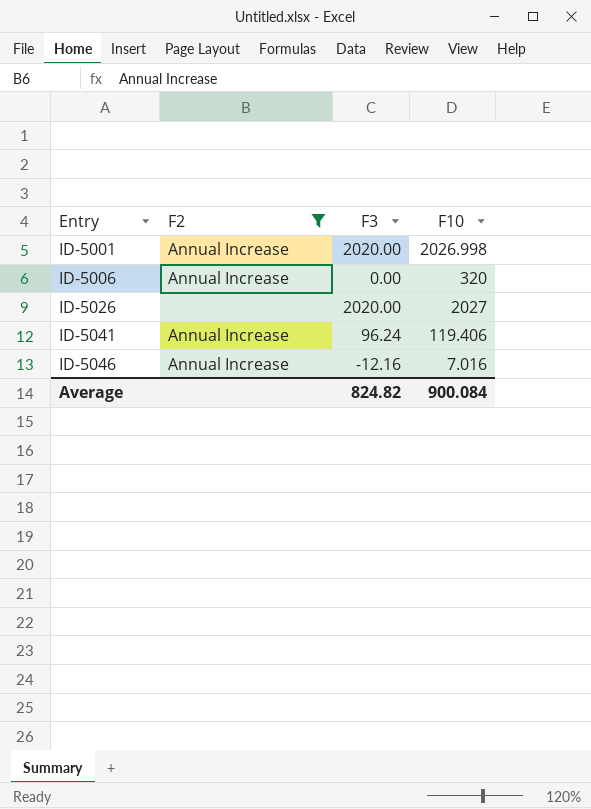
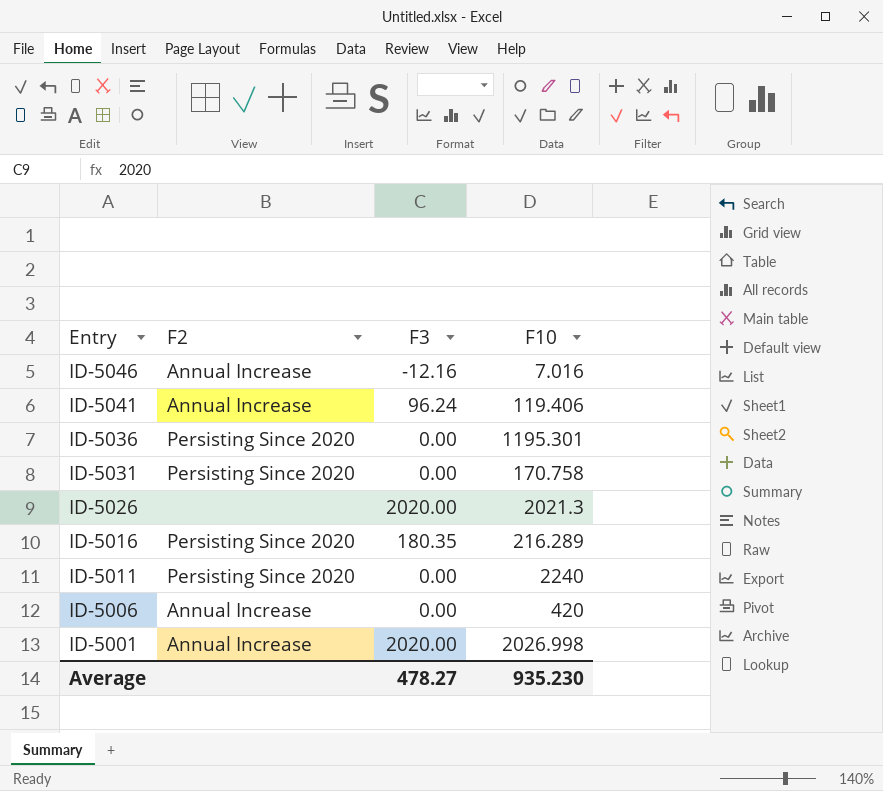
filter: F2 != Persisting Since 2020 -> none
row order: Entry ascending -> Entry descending
ID-5026 | F10: 2027 -> 2021.3
ID-5006 | F10: 320 -> 420
Average | F3: 824.82 -> 478.27
Average | F10: 900.084 -> 935.230

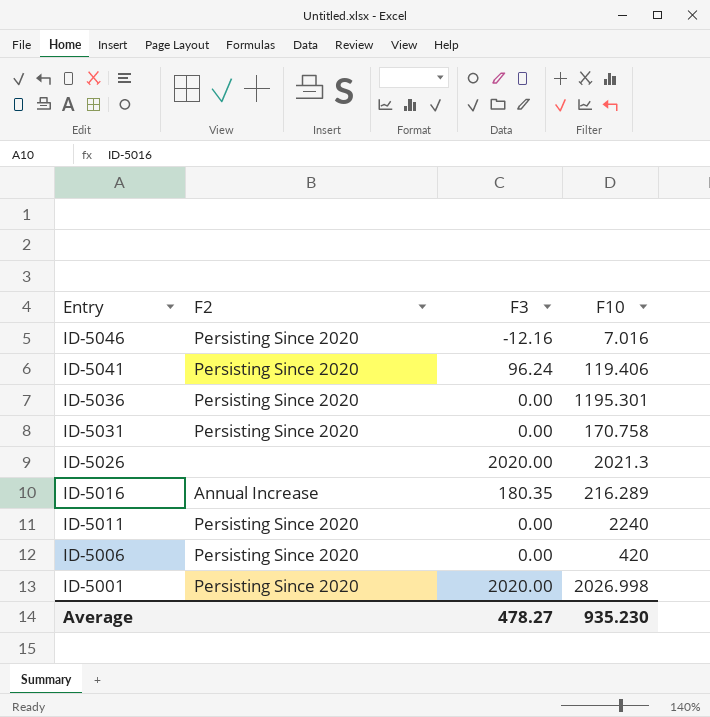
ID-5046 | F2: Annual Increase -> Persisting Since 2020
ID-5041 | F2: Annual Increase -> Persisting Since 2020
ID-5016 | F2: Persisting Since 2020 -> Annual Increase
ID-5006 | F2: Annual Increase -> Persisting Since 2020
ID-5001 | F2: Annual Increase -> Persisting Since 2020

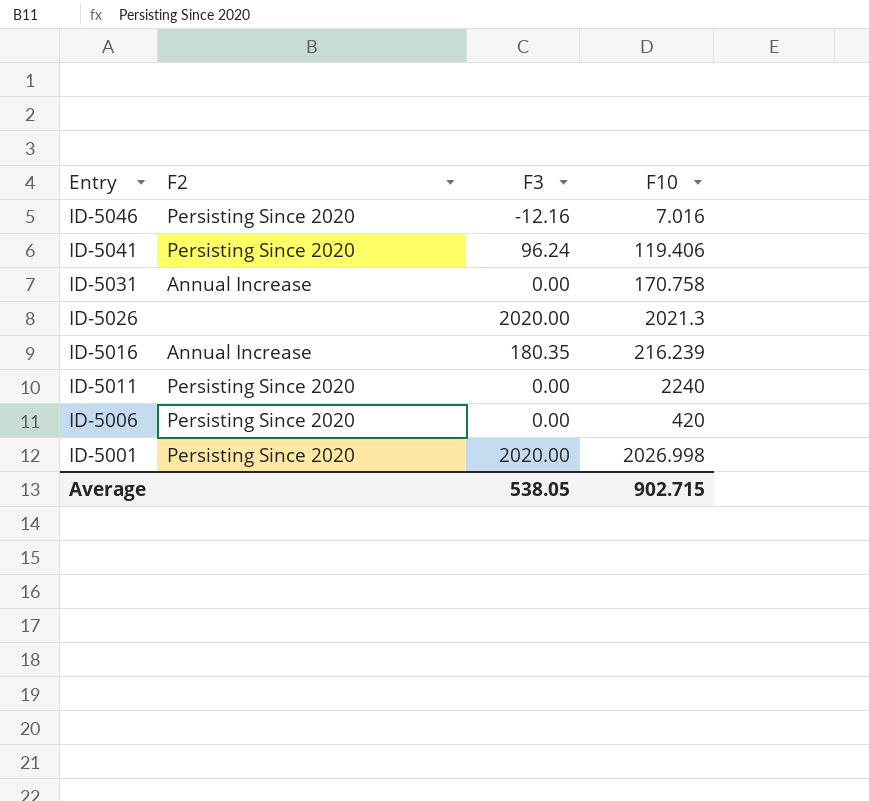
row ID-5036: Persisting Since 2020 | 0.00 | 1195.301 -> none
ID-5031 | F2: Persisting Since 2020 -> Annual Increase
ID-5016 | F10: 216.289 -> 216.239
Average | F3: 478.27 -> 538.05
Average | F10: 935.230 -> 902.715

